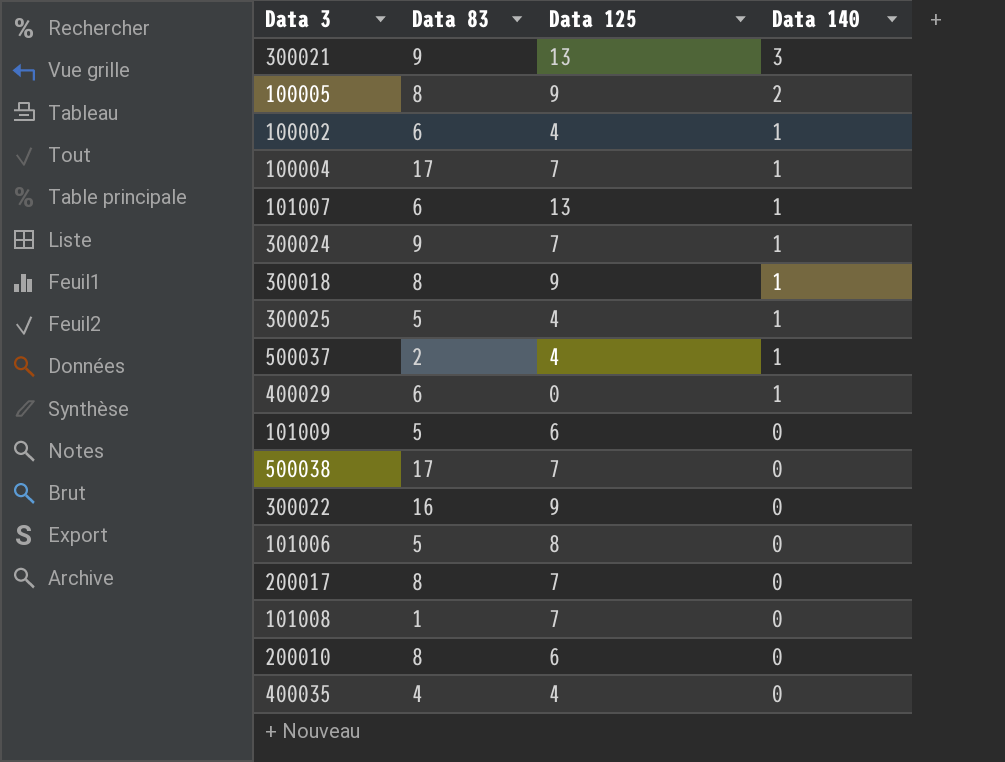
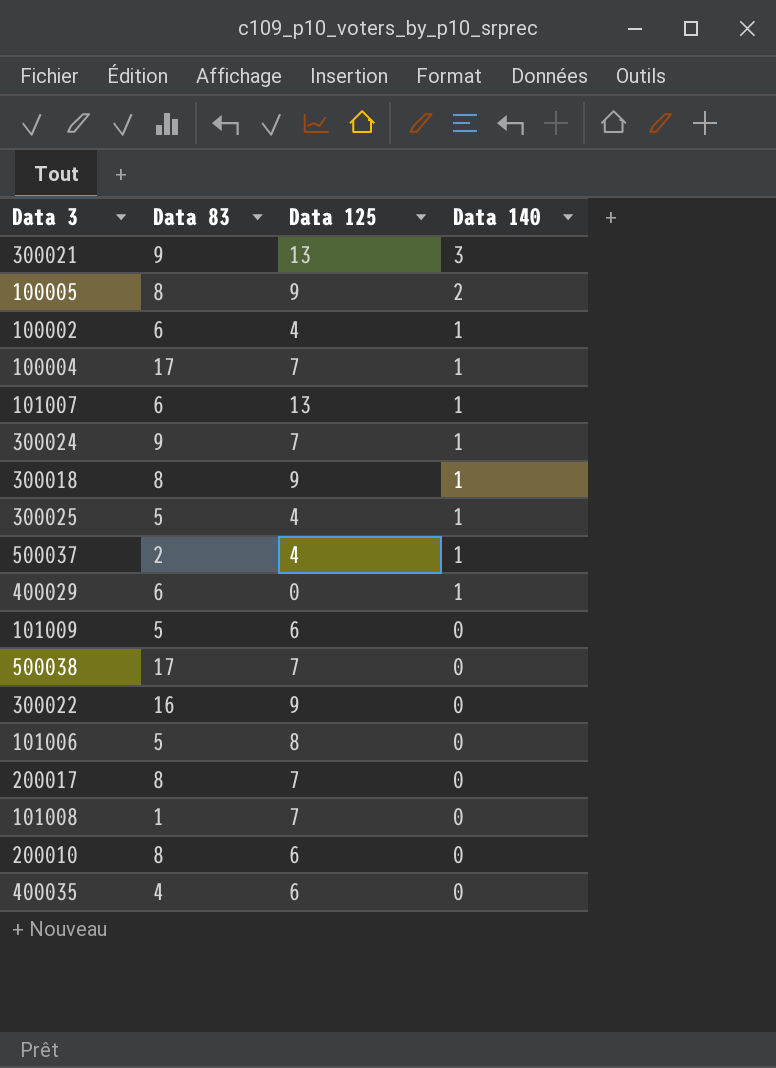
400035 | Data 125: 4 -> 6

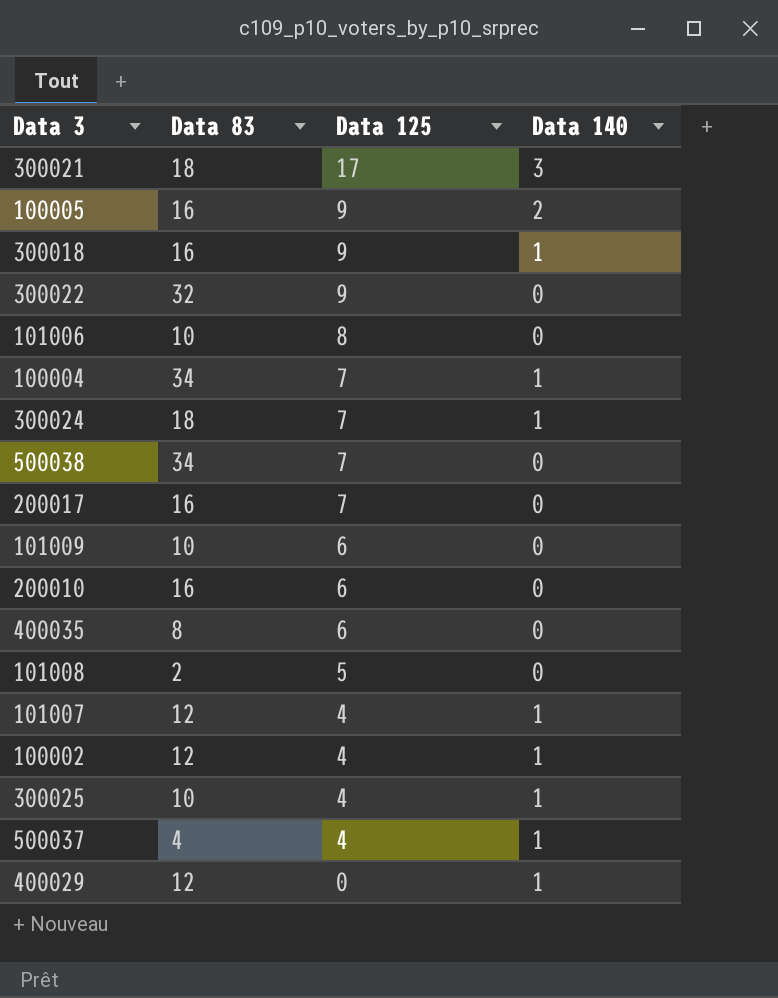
row order: Data 140 descending -> Data 125 descending
300021 | Data 83: 9 -> 18
300021 | Data 125: 13 -> 17
100005 | Data 83: 8 -> 16
300018 | Data 83: 8 -> 16
300022 | Data 83: 16 -> 32
101006 | Data 83: 5 -> 10
100004 | Data 83: 17 -> 34
300024 | Data 83: 9 -> 18
500038 | Data 83: 17 -> 34
200017 | Data 83: 8 -> 16
101009 | Data 83: 5 -> 10
200010 | Data 83: 8 -> 16
400035 | Data 83: 4 -> 8
101008 | Data 83: 1 -> 2
101008 | Data 125: 7 -> 5
101007 | Data 83: 6 -> 12
101007 | Data 125: 13 -> 4
100002 | Data 83: 6 -> 12
300025 | Data 83: 5 -> 10
500037 | Data 83: 2 -> 4
400029 | Data 83: 6 -> 12

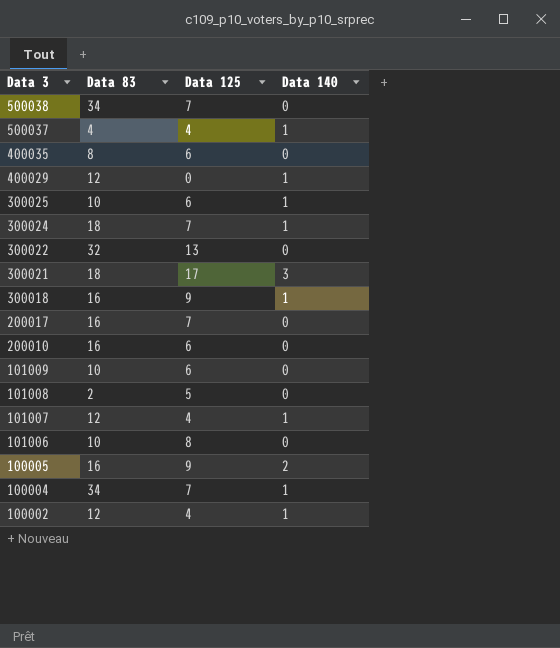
row order: Data 125 descending -> Data 3 descending
300025 | Data 125: 4 -> 6
300022 | Data 125: 9 -> 13

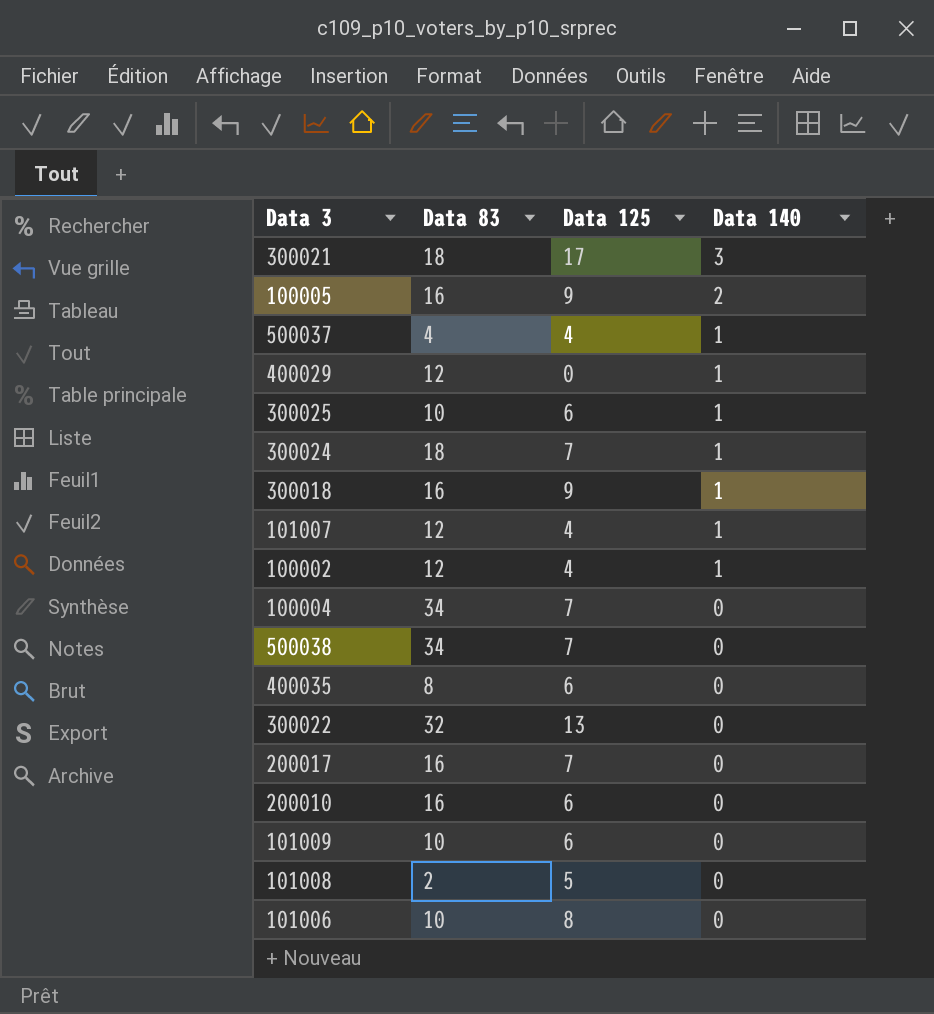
row order: Data 3 descending -> Data 140 descending
100004 | Data 140: 1 -> 0

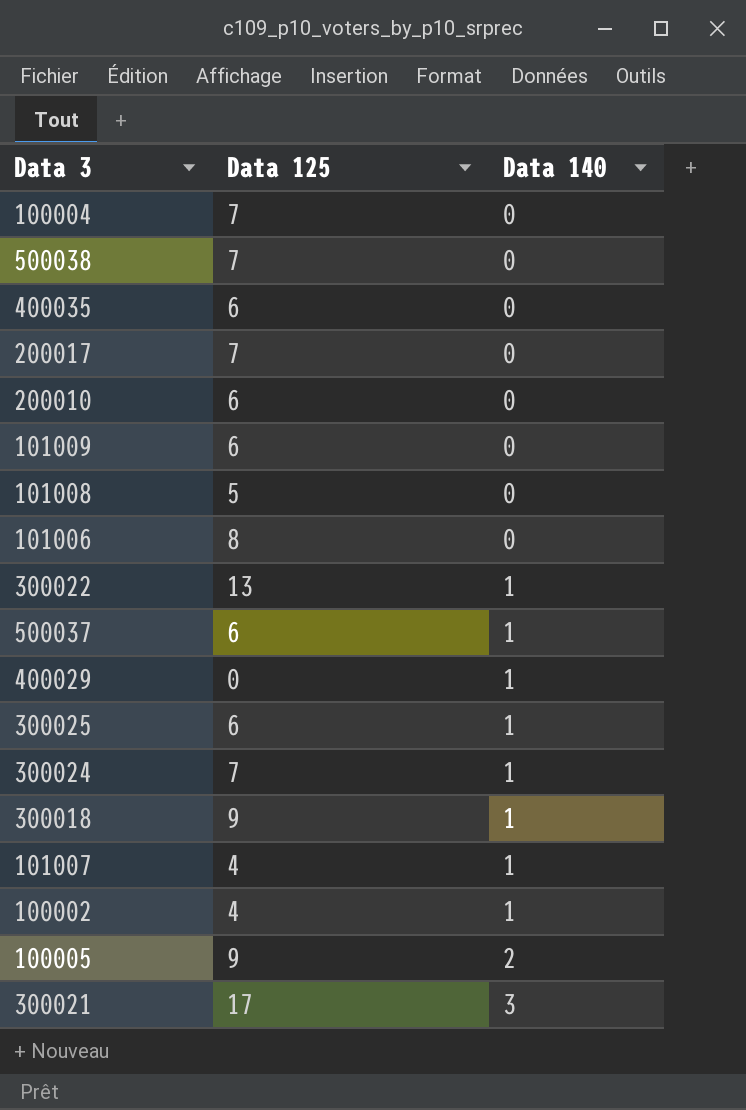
row order: Data 140 descending -> Data 140 ascending
column Data 83 | position: 2 -> none
300022 | Data 140: 0 -> 1
500037 | Data 125: 4 -> 6

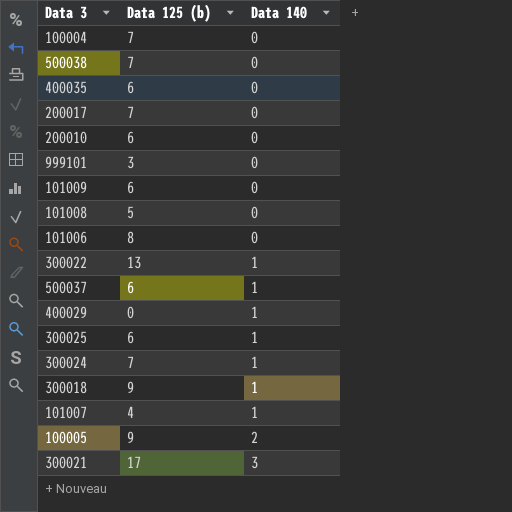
column name: Data 125 -> Data 125 (b)
row 100002: 4 | 1 -> none
row 999101: none -> 3 | 0

